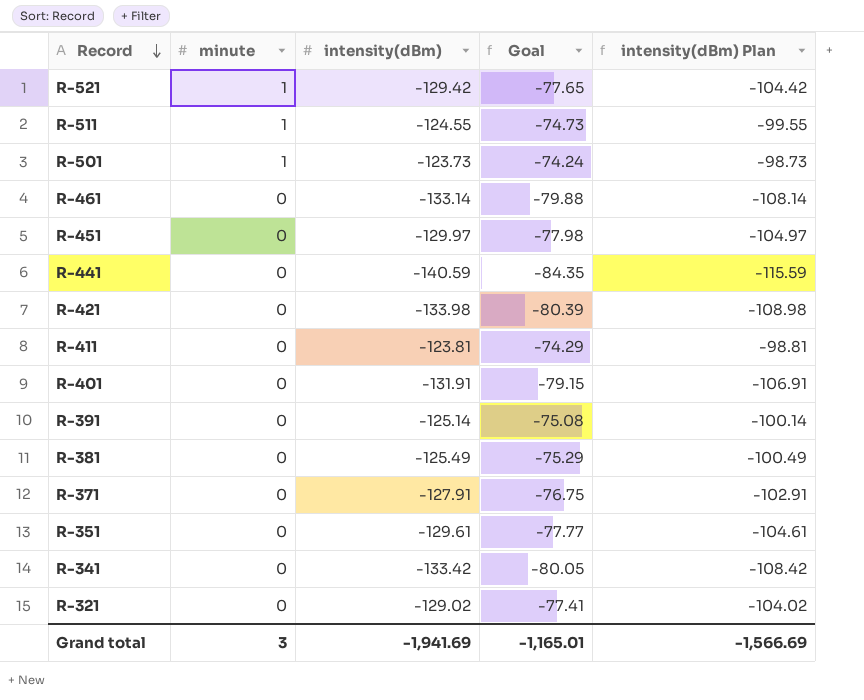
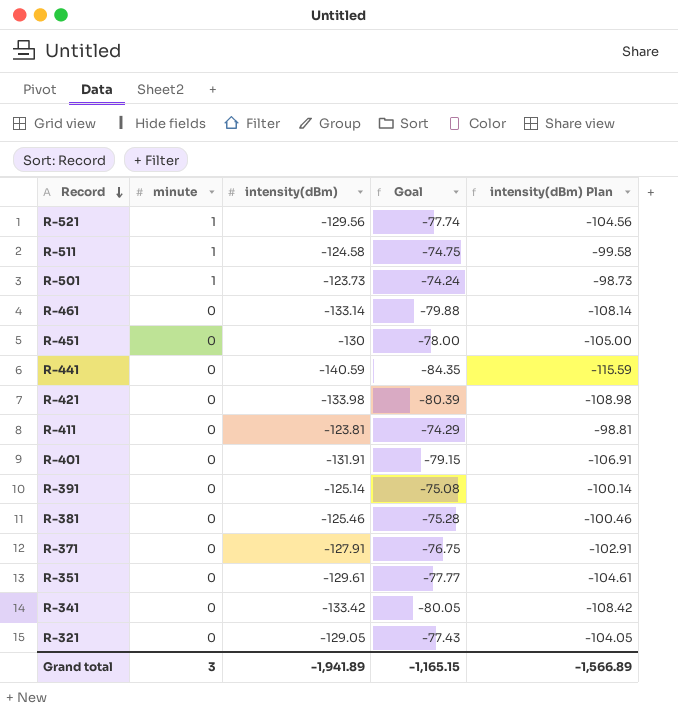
R-521 | intensity(dBm): -129.42 -> -129.56
R-521 | Goal: -77.65 -> -77.74
R-521 | intensity(dBm) Plan: -104.42 -> -104.56
R-511 | intensity(dBm): -124.55 -> -124.58
R-511 | Goal: -74.73 -> -74.75
R-511 | intensity(dBm) Plan: -99.55 -> -99.58
R-451 | intensity(dBm): -129.97 -> -130
R-451 | Goal: -77.98 -> -78.00
R-451 | intensity(dBm) Plan: -104.97 -> -105.00
R-381 | intensity(dBm): -125.49 -> -125.46
R-381 | Goal: -75.29 -> -75.28
R-381 | intensity(dBm) Plan: -100.49 -> -100.46
R-321 | intensity(dBm): -129.02 -> -129.05
R-321 | Goal: -77.41 -> -77.43
R-321 | intensity(dBm) Plan: -104.02 -> -104.05
Grand total | intensity(dBm): -1,941.69 -> -1,941.89
Grand total | Goal: -1,165.01 -> -1,165.15
Grand total | intensity(dBm) Plan: -1,566.69 -> -1,566.89

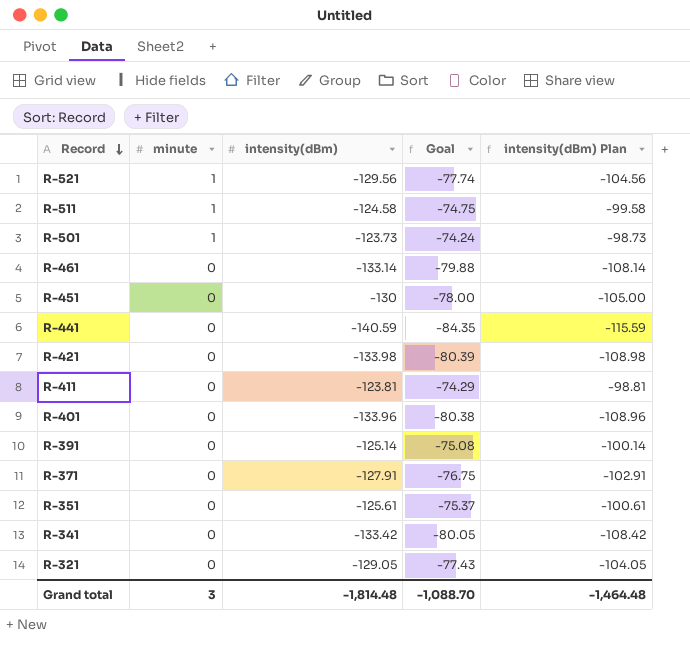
row R-381: 0 | -125.46 | -75.28 | -100.46 -> none
R-401 | intensity(dBm): -131.91 -> -133.96
R-401 | Goal: -79.15 -> -80.38
R-401 | intensity(dBm) Plan: -106.91 -> -108.96
R-351 | intensity(dBm): -129.61 -> -125.61
R-351 | Goal: -77.77 -> -75.37
R-351 | intensity(dBm) Plan: -104.61 -> -100.61
Grand total | intensity(dBm): -1,941.89 -> -1,814.48
Grand total | Goal: -1,165.15 -> -1,088.70
Grand total | intensity(dBm) Plan: -1,566.89 -> -1,464.48

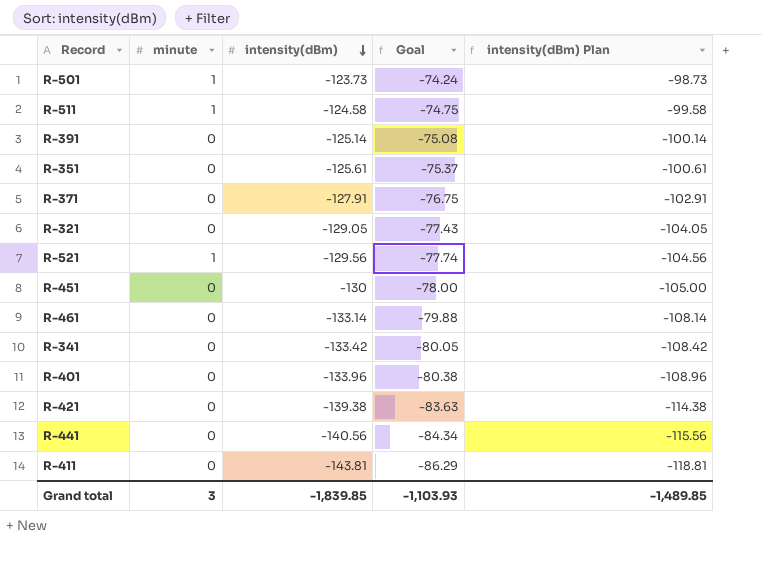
row order: Record descending -> intensity(dBm) descending
R-421 | intensity(dBm): -133.98 -> -139.38
R-421 | Goal: -80.39 -> -83.63
R-421 | intensity(dBm) Plan: -108.98 -> -114.38
R-441 | intensity(dBm): -140.59 -> -140.56
R-441 | Goal: -84.35 -> -84.34
R-441 | intensity(dBm) Plan: -115.59 -> -115.56
R-411 | intensity(dBm): -123.81 -> -143.81
R-411 | Goal: -74.29 -> -86.29
R-411 | intensity(dBm) Plan: -98.81 -> -118.81
Grand total | intensity(dBm): -1,814.48 -> -1,839.85
Grand total | Goal: -1,088.70 -> -1,103.93
Grand total | intensity(dBm) Plan: -1,464.48 -> -1,489.85

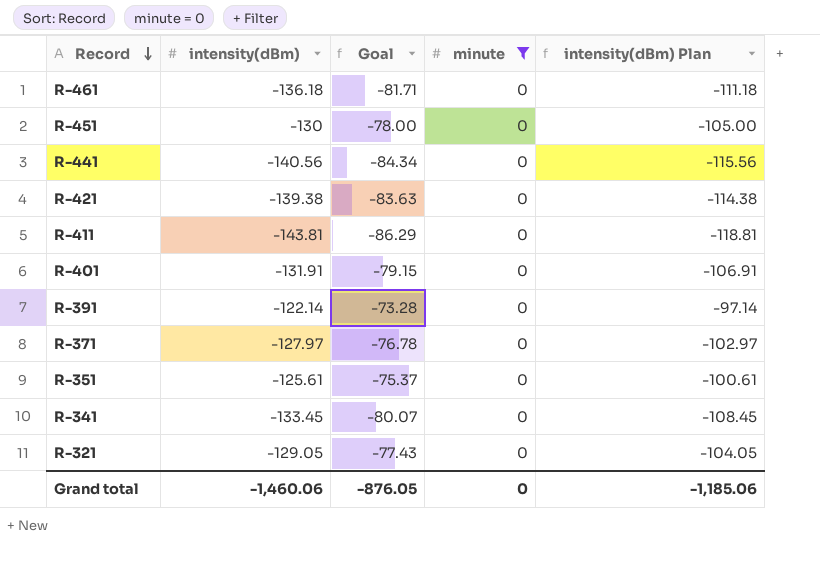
filter: none -> minute = 0
row order: intensity(dBm) descending -> Record descending
column minute | position: 2 -> 4
R-461 | intensity(dBm): -133.14 -> -136.18
R-461 | Goal: -79.88 -> -81.71
R-461 | intensity(dBm) Plan: -108.14 -> -111.18
R-401 | intensity(dBm): -133.96 -> -131.91
R-401 | Goal: -80.38 -> -79.15
R-401 | intensity(dBm) Plan: -108.96 -> -106.91
R-391 | intensity(dBm): -125.14 -> -122.14
R-391 | Goal: -75.08 -> -73.28
R-391 | intensity(dBm) Plan: -100.14 -> -97.14
R-371 | intensity(dBm): -127.91 -> -127.97
R-371 | Goal: -76.75 -> -76.78
R-371 | intensity(dBm) Plan: -102.91 -> -102.97
R-341 | intensity(dBm): -133.42 -> -133.45
R-341 | Goal: -80.05 -> -80.07
R-341 | intensity(dBm) Plan: -108.42 -> -108.45
Grand total | intensity(dBm): -1,839.85 -> -1,460.06
Grand total | Goal: -1,103.93 -> -876.05
Grand total | minute: 3 -> 0
Grand total | intensity(dBm) Plan: -1,489.85 -> -1,185.06

